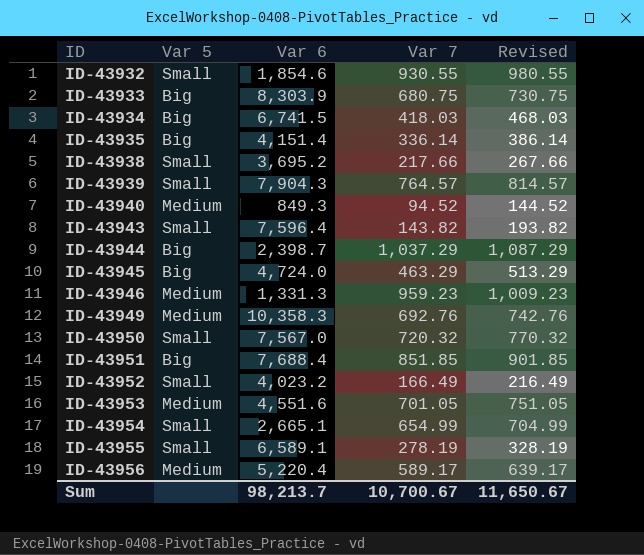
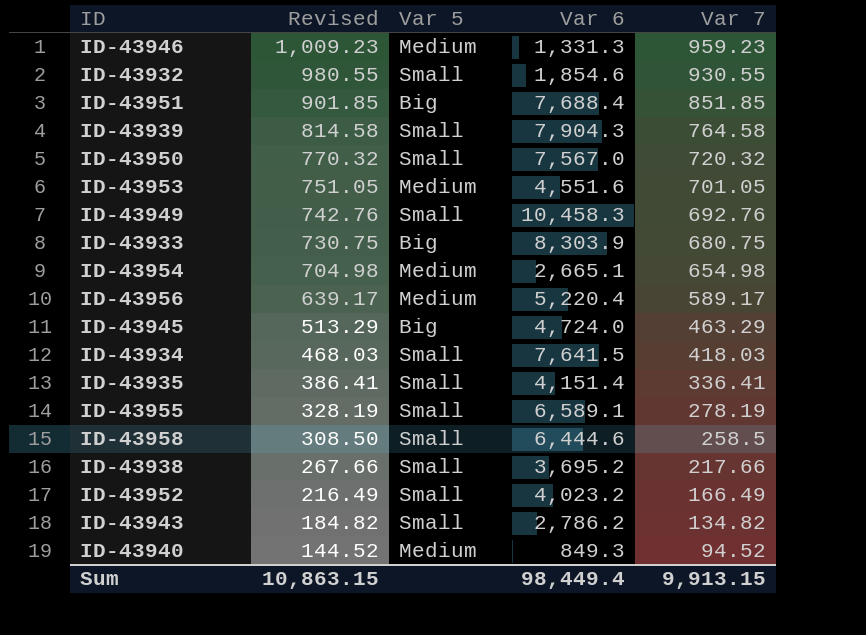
row order: ID ascending -> Revised descending
column Revised | position: 5 -> 2
row ID-43944: Big | 2,398.7 | 1,037.29 | 1,087.29 -> none
ID-43939 | Revised: 814.57 -> 814.58
ID-43939 | Var 7: 764.57 -> 764.58
ID-43949 | Var 5: Medium -> Small
ID-43949 | Var 6: 10,358.3 -> 10,458.3
ID-43954 | Revised: 704.99 -> 704.98
ID-43954 | Var 5: Small -> Medium
ID-43954 | Var 7: 654.99 -> 654.98
ID-43934 | Var 5: Big -> Small
ID-43934 | Var 6: 6,741.5 -> 7,641.5
ID-43935 | Revised: 386.14 -> 386.41
ID-43935 | Var 5: Big -> Small
ID-43935 | Var 7: 336.14 -> 336.41
row ID-43958: none -> 308.50 | Small | 6,444.6 | 258.5
ID-43943 | Revised: 193.82 -> 184.82
ID-43943 | Var 6: 7,596.4 -> 2,786.2
ID-43943 | Var 7: 143.82 -> 134.82
Sum | Revised: 11,650.67 -> 10,863.15
Sum | Var 6: 98,213.7 -> 98,449.4
Sum | Var 7: 10,700.67 -> 9,913.15

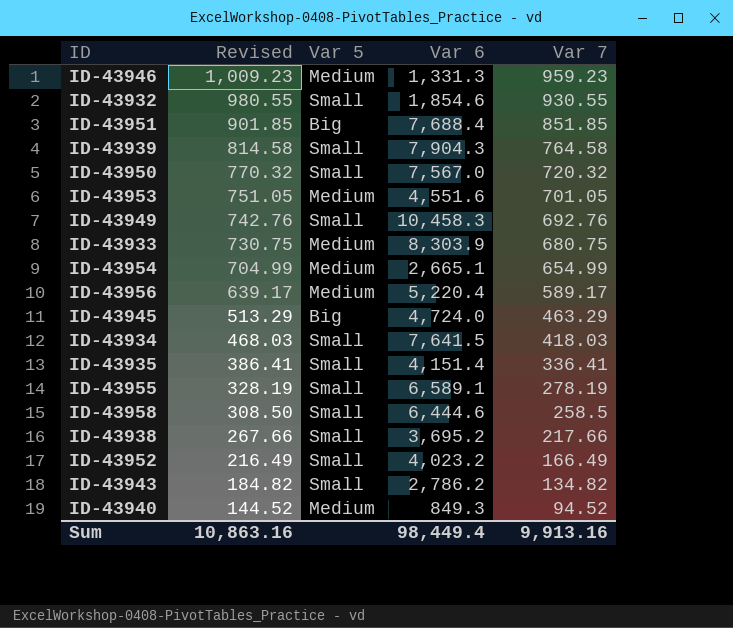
ID-43933 | Var 5: Big -> Medium
ID-43954 | Revised: 704.98 -> 704.99
ID-43954 | Var 7: 654.98 -> 654.99
Sum | Revised: 10,863.15 -> 10,863.16
Sum | Var 7: 9,913.15 -> 9,913.16

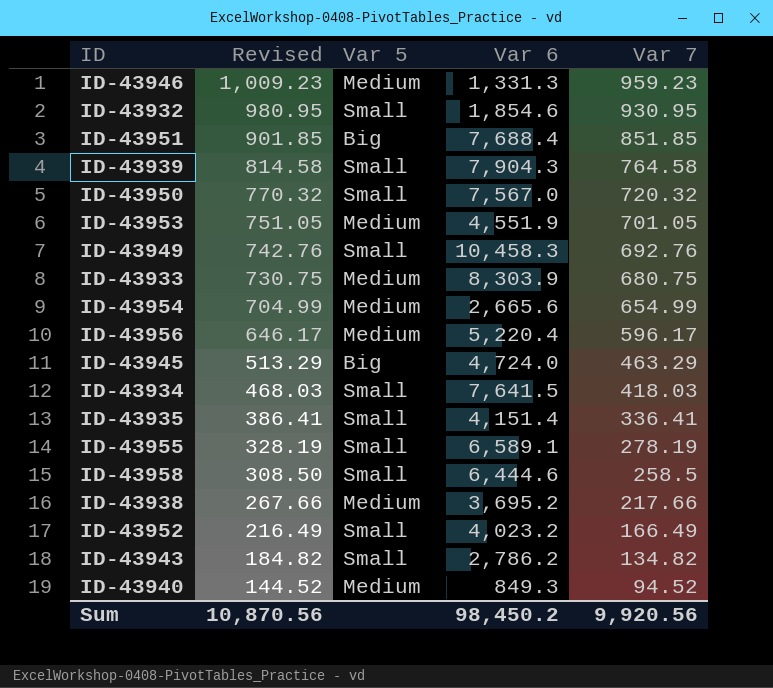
ID-43932 | Revised: 980.55 -> 980.95
ID-43932 | Var 7: 930.55 -> 930.95
ID-43953 | Var 6: 4,551.6 -> 4,551.9
ID-43954 | Var 6: 2,665.1 -> 2,665.6
ID-43956 | Revised: 639.17 -> 646.17
ID-43956 | Var 7: 589.17 -> 596.17
ID-43938 | Var 5: Small -> Medium
Sum | Revised: 10,863.16 -> 10,870.56
Sum | Var 6: 98,449.4 -> 98,450.2
Sum | Var 7: 9,913.16 -> 9,920.56

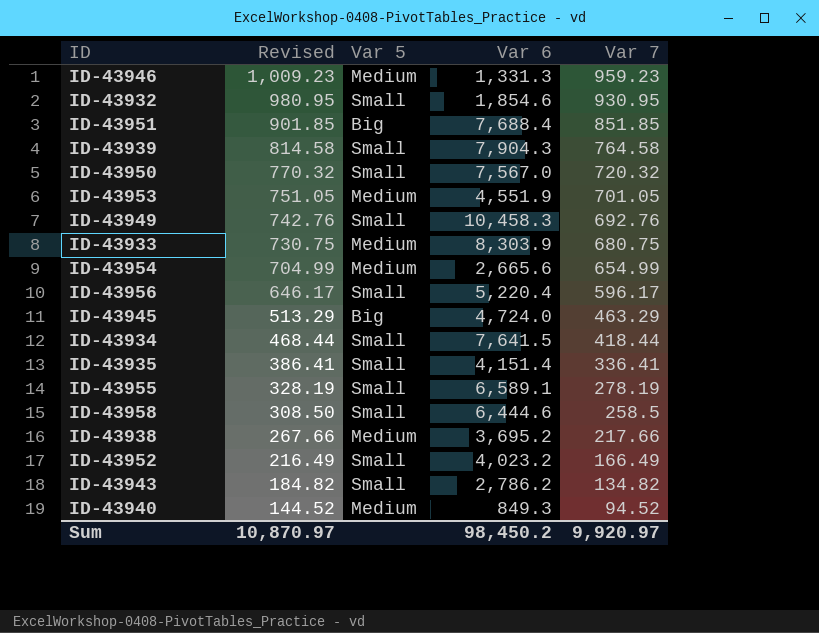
ID-43956 | Var 5: Medium -> Small
ID-43934 | Revised: 468.03 -> 468.44
ID-43934 | Var 7: 418.03 -> 418.44
Sum | Revised: 10,870.56 -> 10,870.97
Sum | Var 7: 9,920.56 -> 9,920.97

